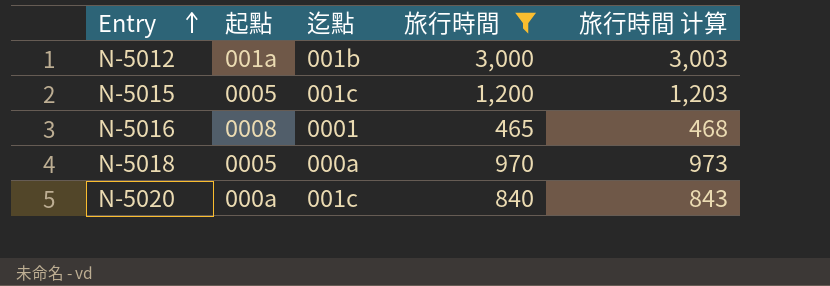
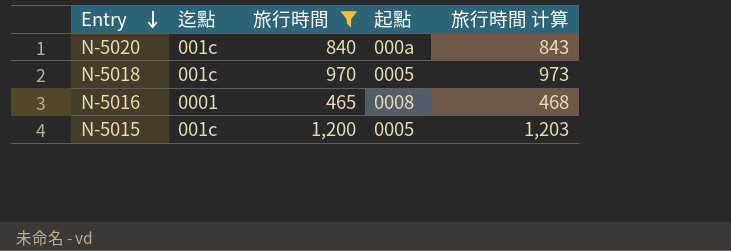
row order: Entry ascending -> Entry descending
column 起點 | position: 2 -> 4
row N-5012: 001a | 001b | 3,000 | 3,003 -> none
N-5018 | 迄點: 000a -> 001c

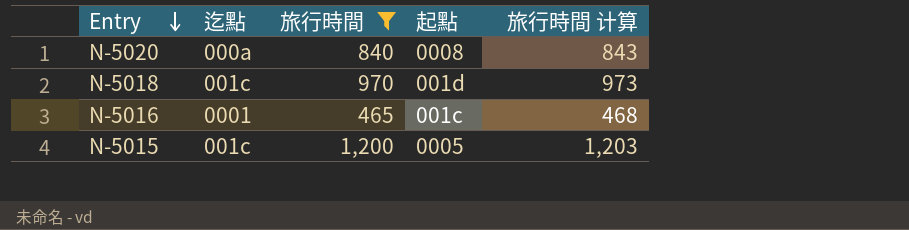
N-5020 | 迄點: 001c -> 000a
N-5020 | 起點: 000a -> 0008
N-5018 | 起點: 0005 -> 001d
N-5016 | 起點: 0008 -> 001c

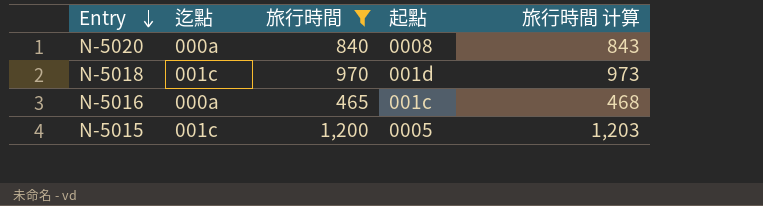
N-5016 | 迄點: 0001 -> 000a

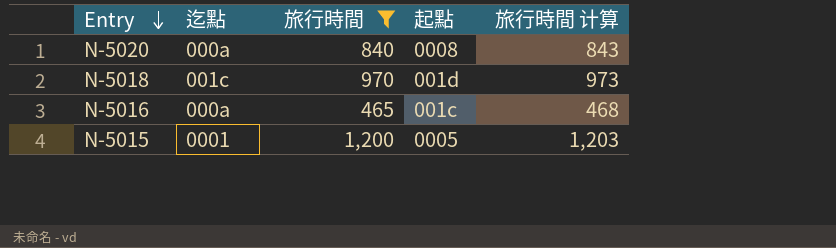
N-5015 | 迄點: 001c -> 0001

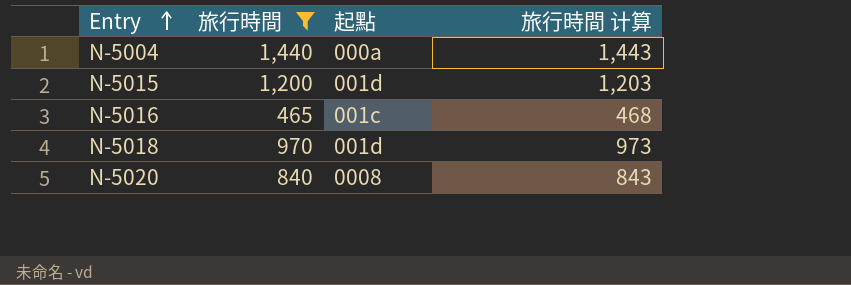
row order: Entry descending -> Entry ascending
column 迄點 | position: 2 -> none
row N-5004: none -> 1,440 | 000a | 1,443
N-5015 | 起點: 0005 -> 001d

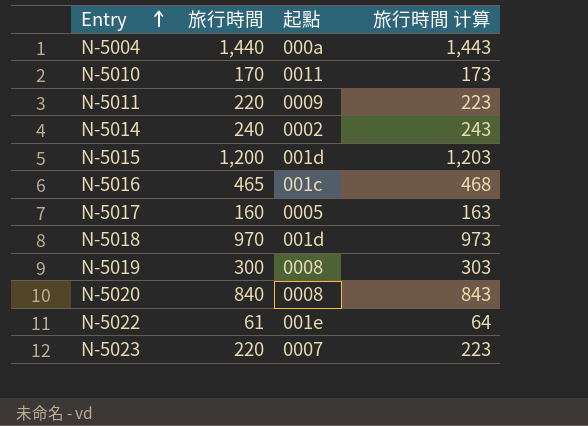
filter: 旅行時間 >= 465 -> none

